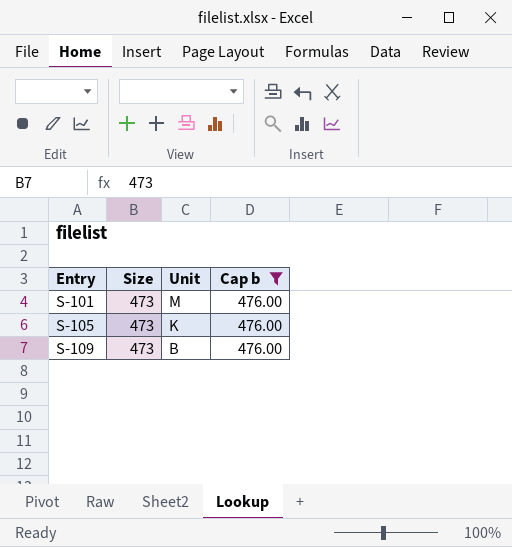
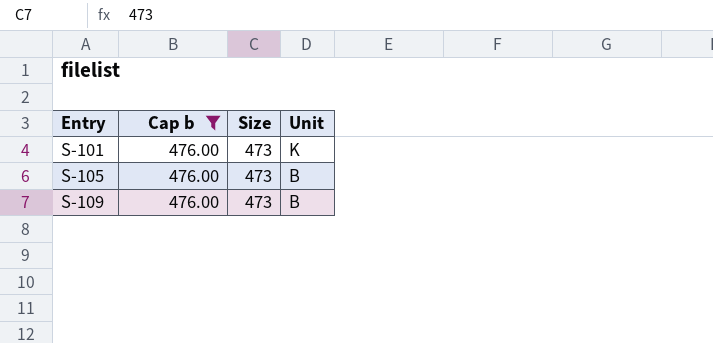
column Cap b | position: 4 -> 2
S-101 | Unit: M -> K
S-105 | Unit: K -> B

